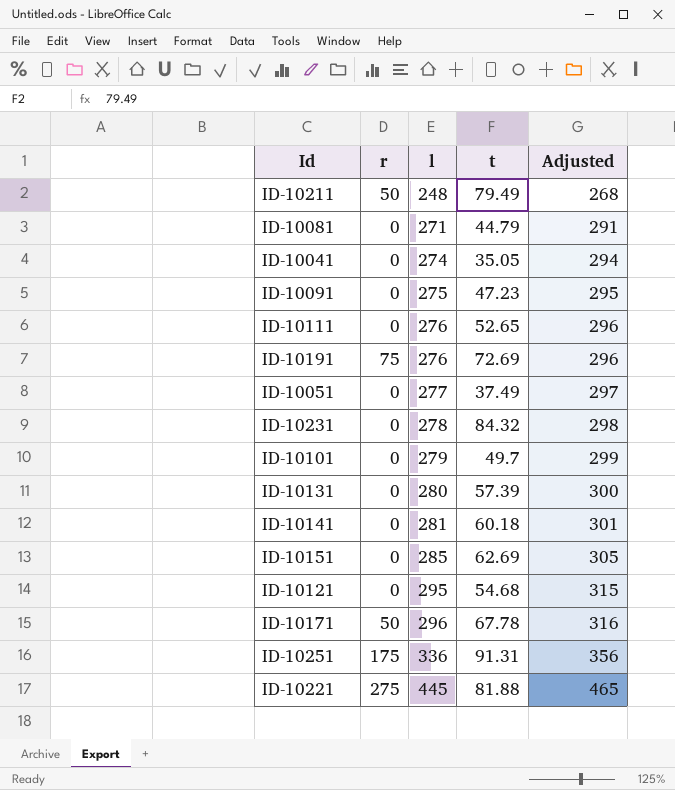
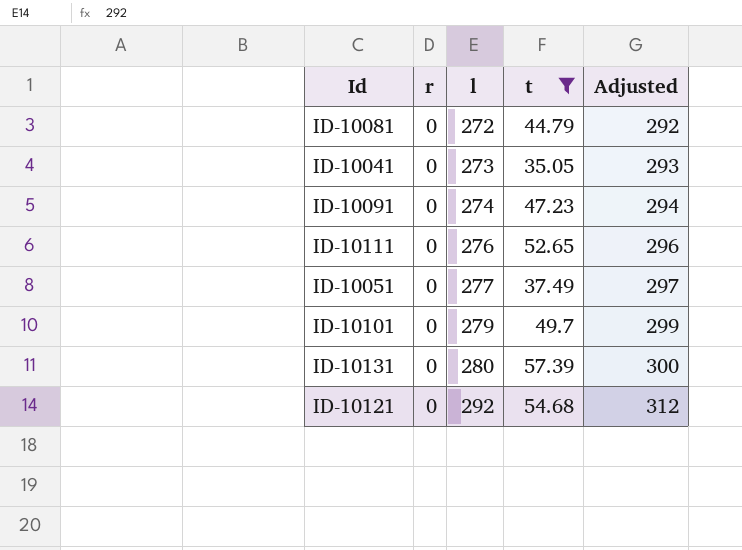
filter: none -> t <= 57.39
ID-10081 | l: 271 -> 272
ID-10081 | Adjusted: 291 -> 292
ID-10041 | l: 274 -> 273
ID-10041 | Adjusted: 294 -> 293
ID-10091 | l: 275 -> 274
ID-10091 | Adjusted: 295 -> 294
ID-10121 | l: 295 -> 292
ID-10121 | Adjusted: 315 -> 312

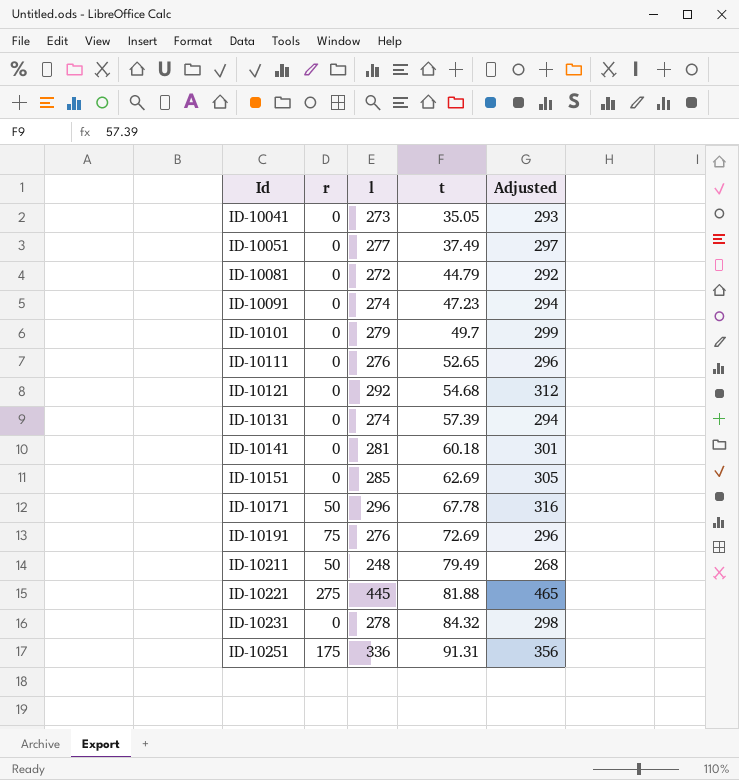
filter: t <= 57.39 -> none
row order: l ascending -> Id ascending
ID-10131 | l: 280 -> 274
ID-10131 | Adjusted: 300 -> 294

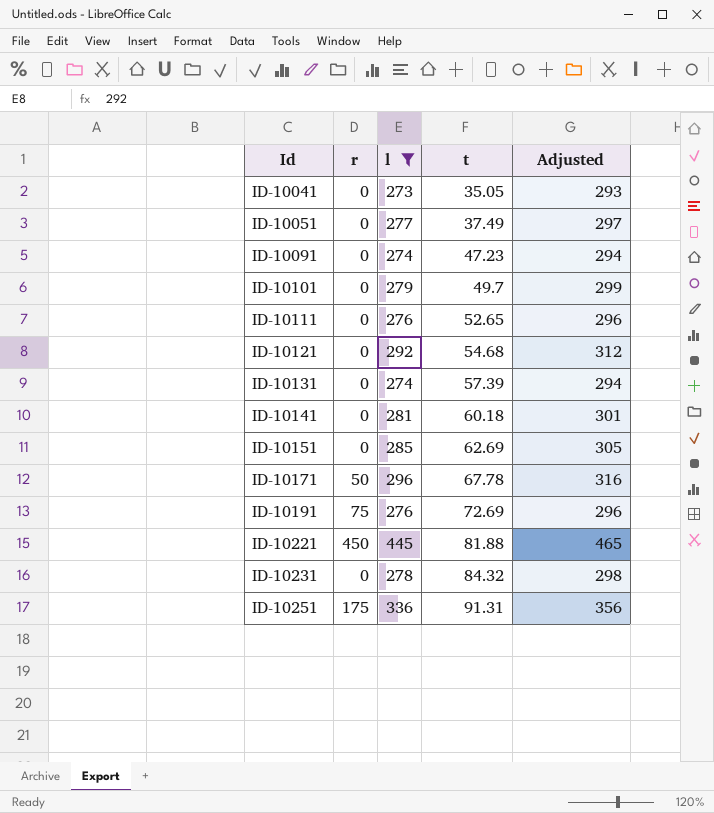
filter: none -> l >= 273
ID-10221 | r: 275 -> 450

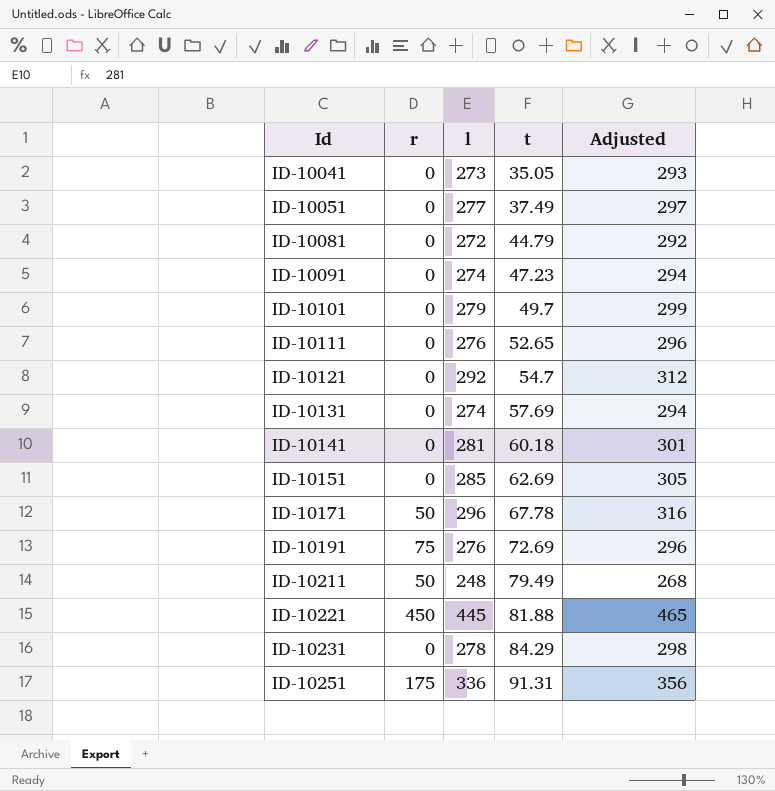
filter: l >= 273 -> none
ID-10121 | t: 54.68 -> 54.7
ID-10131 | t: 57.39 -> 57.69
ID-10231 | t: 84.32 -> 84.29

